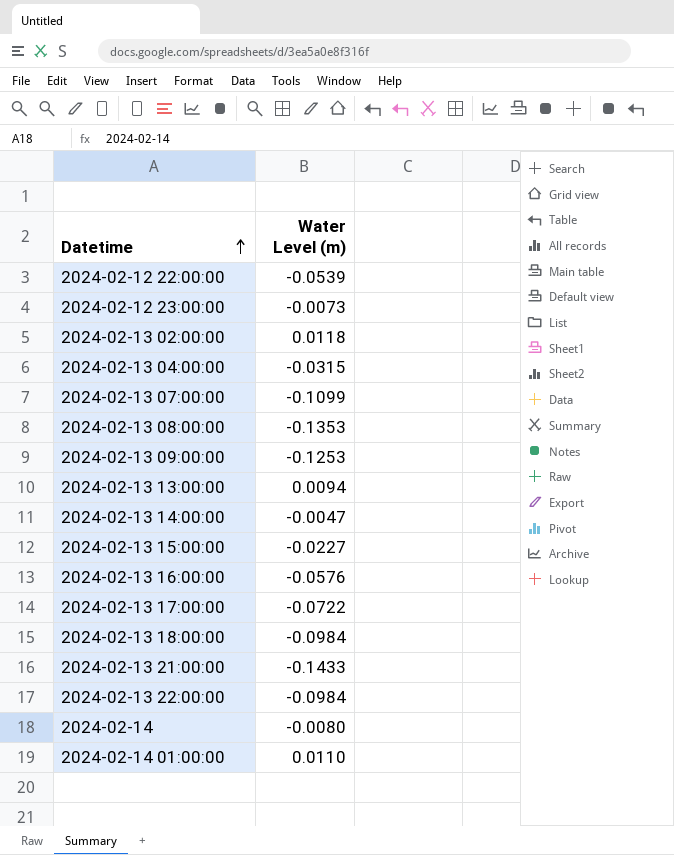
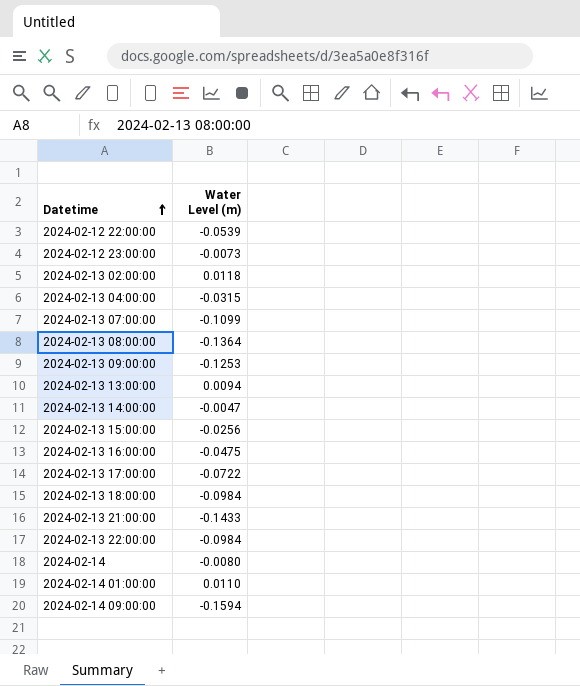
2024-02-13 08:00:00 | Water Level (m): -0.1353 -> -0.1364
2024-02-13 15:00:00 | Water Level (m): -0.0227 -> -0.0256
2024-02-13 16:00:00 | Water Level (m): -0.0576 -> -0.0475
row 2024-02-14 09:00:00: none -> -0.1594

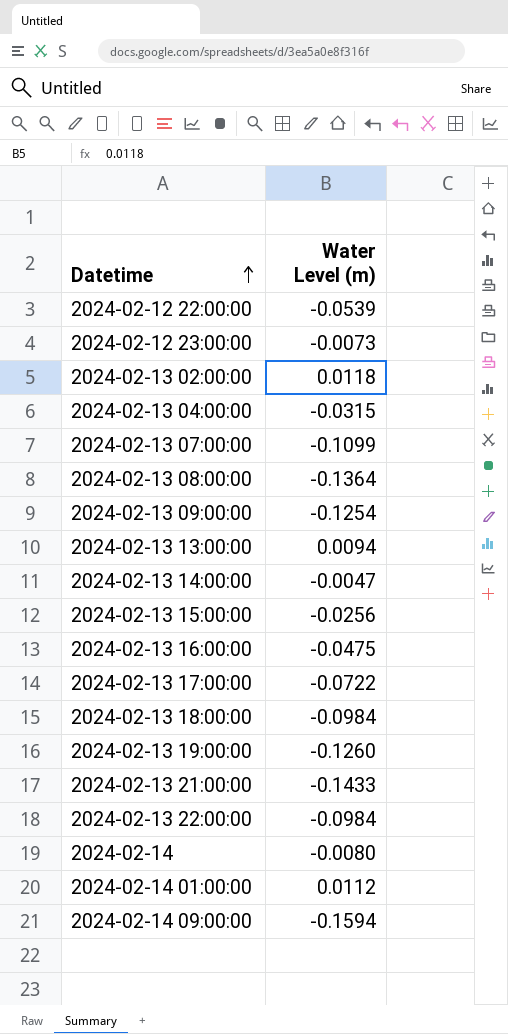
2024-02-13 09:00:00 | Water Level (m): -0.1253 -> -0.1254
row 2024-02-13 19:00:00: none -> -0.1260
2024-02-14 01:00:00 | Water Level (m): 0.0110 -> 0.0112

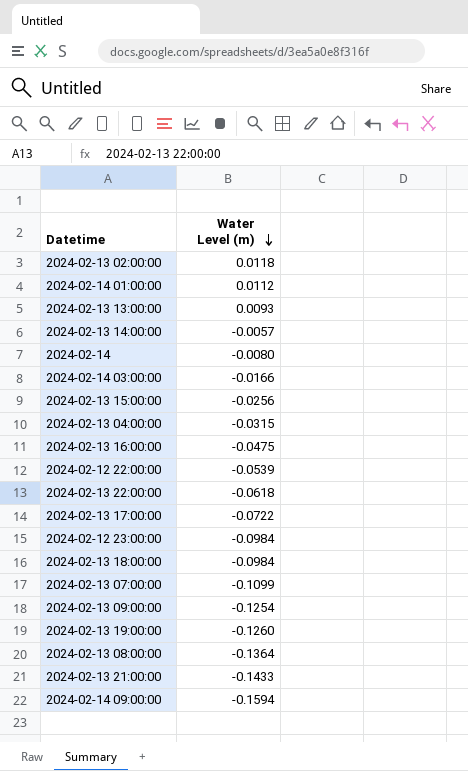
row order: Datetime ascending -> Water Level (m) descending
2024-02-13 13:00:00 | Water Level (m): 0.0094 -> 0.0093
2024-02-13 14:00:00 | Water Level (m): -0.0047 -> -0.0057
row 2024-02-14 03:00:00: none -> -0.0166
2024-02-13 22:00:00 | Water Level (m): -0.0984 -> -0.0618
2024-02-12 23:00:00 | Water Level (m): -0.0073 -> -0.0984

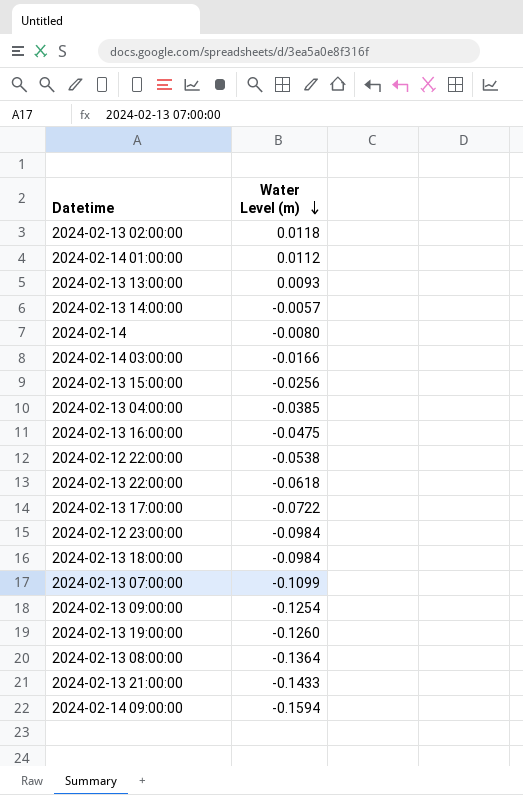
2024-02-13 04:00:00 | Water Level (m): -0.0315 -> -0.0385
2024-02-12 22:00:00 | Water Level (m): -0.0539 -> -0.0538

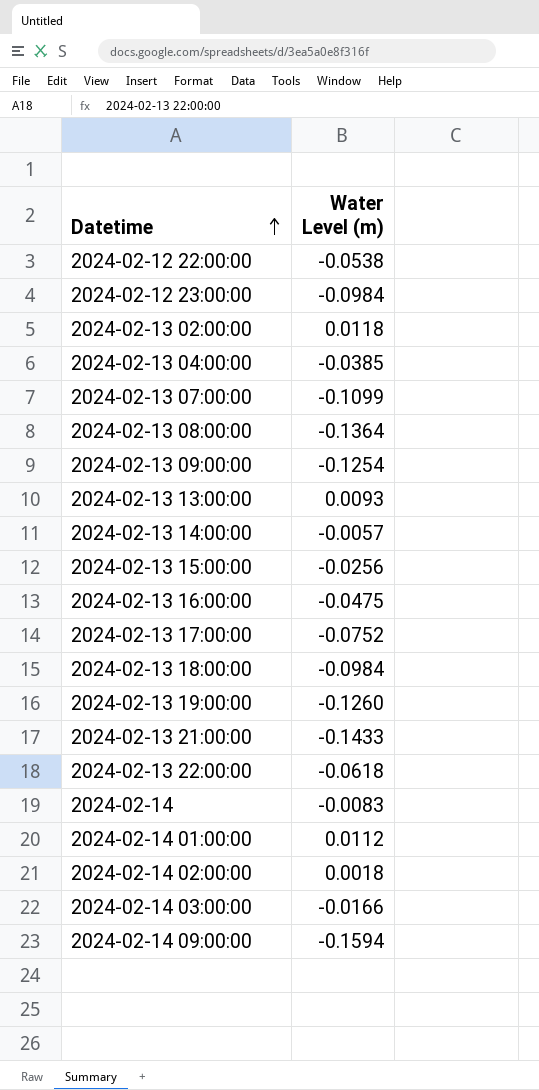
row order: Water Level (m) descending -> Datetime ascending
2024-02-13 17:00:00 | Water Level (m): -0.0722 -> -0.0752
2024-02-14 | Water Level (m): -0.0080 -> -0.0083
row 2024-02-14 02:00:00: none -> 0.0018

